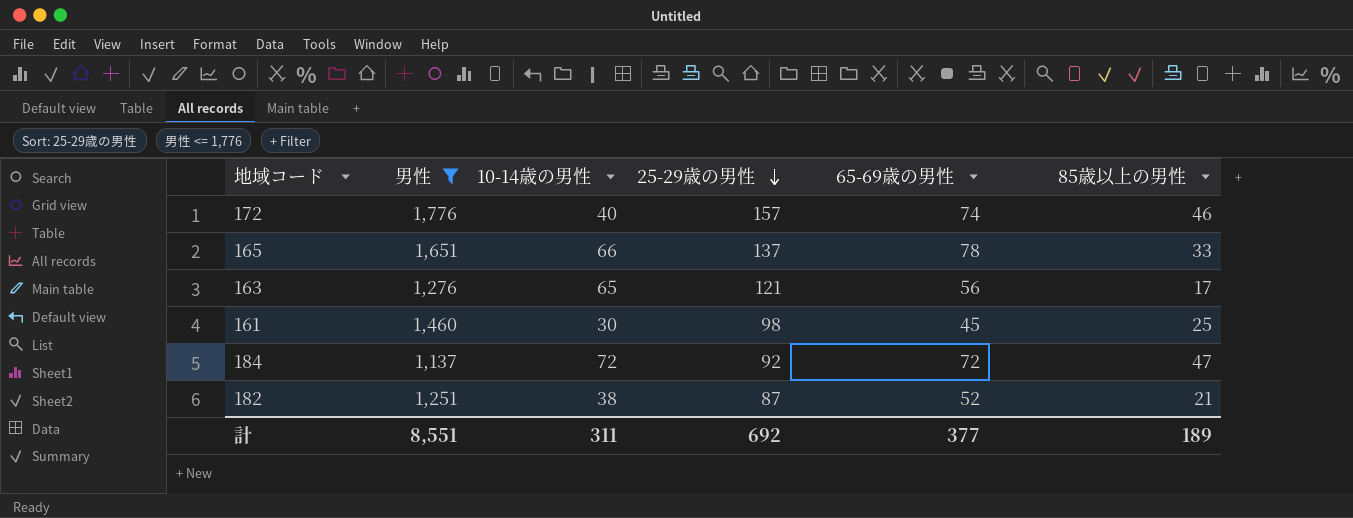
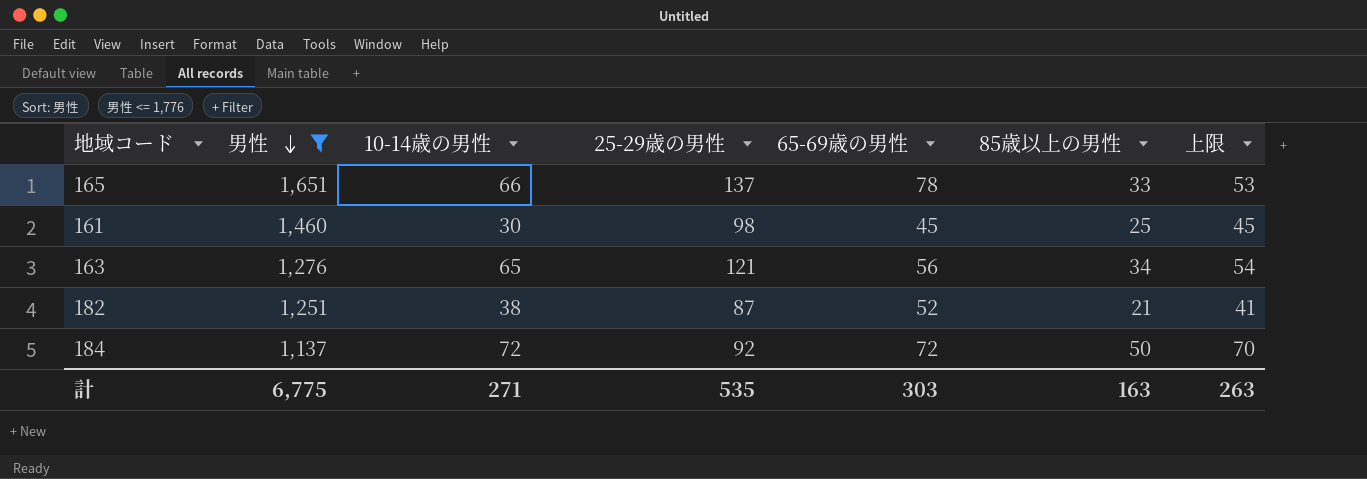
row order: 25-29歳の男性 descending -> 男性 descending
column 上限 | formula: none -> [85歳以上の男性] + 20
row 172: 1,776 | 40 | 157 | 74 | 46 -> none
163 | 85歳以上の男性: 17 -> 34
184 | 85歳以上の男性: 47 -> 50
計 | 男性: 8,551 -> 6,775
計 | 10-14歳の男性: 311 -> 271
計 | 25-29歳の男性: 692 -> 535
計 | 65-69歳の男性: 377 -> 303
計 | 85歳以上の男性: 189 -> 163

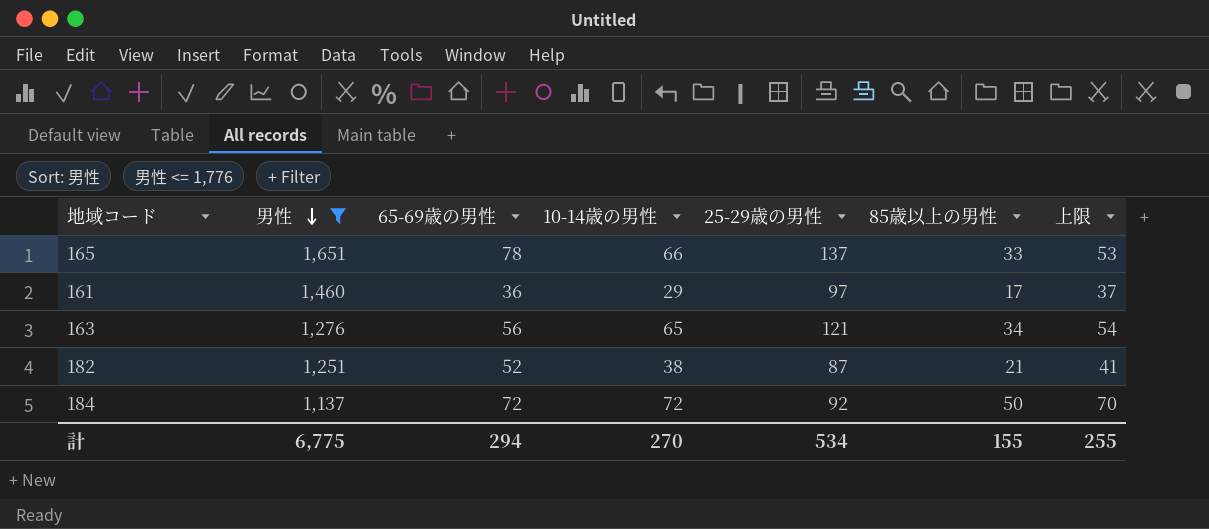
column 65-69歳の男性 | position: 5 -> 3
161 | 65-69歳の男性: 45 -> 36
161 | 10-14歳の男性: 30 -> 29
161 | 25-29歳の男性: 98 -> 97
161 | 85歳以上の男性: 25 -> 17
161 | 上限: 45 -> 37
計 | 65-69歳の男性: 303 -> 294
計 | 10-14歳の男性: 271 -> 270
計 | 25-29歳の男性: 535 -> 534
計 | 85歳以上の男性: 163 -> 155
計 | 上限: 263 -> 255

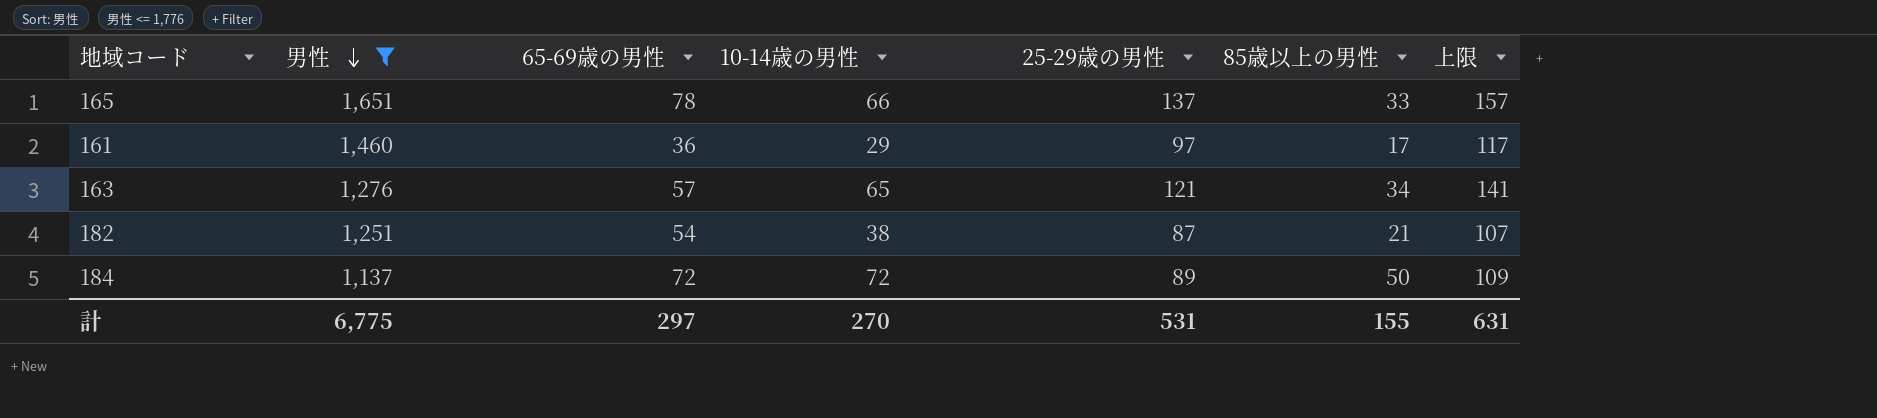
column 上限 | formula: [85歳以上の男性] + 20 -> [25-29歳の男性] + 20
163 | 65-69歳の男性: 56 -> 57
182 | 65-69歳の男性: 52 -> 54
184 | 25-29歳の男性: 92 -> 89
計 | 65-69歳の男性: 294 -> 297
計 | 25-29歳の男性: 534 -> 531
計 | 上限: 255 -> 631

